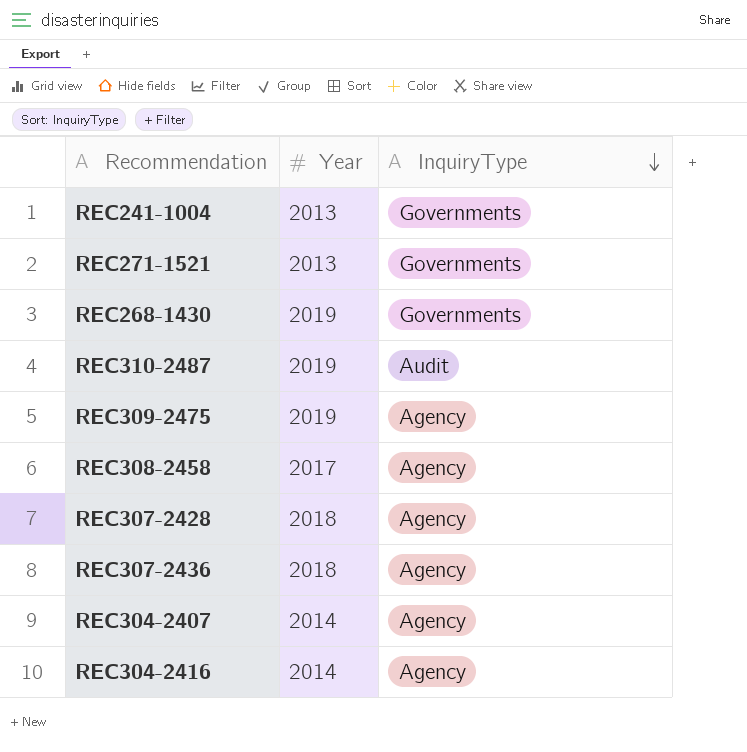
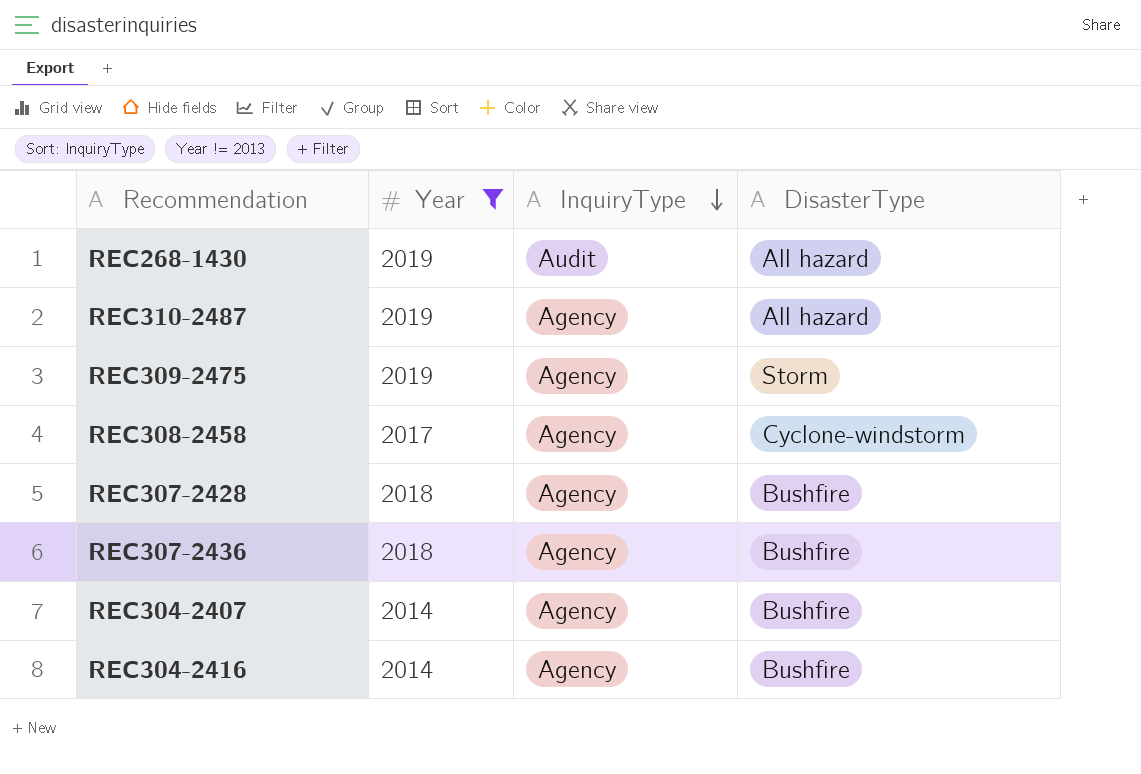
filter: none -> Year != 2013
column DisasterType | position: none -> 4
REC268-1430 | InquiryType: Governments -> Audit
REC310-2487 | InquiryType: Audit -> Agency

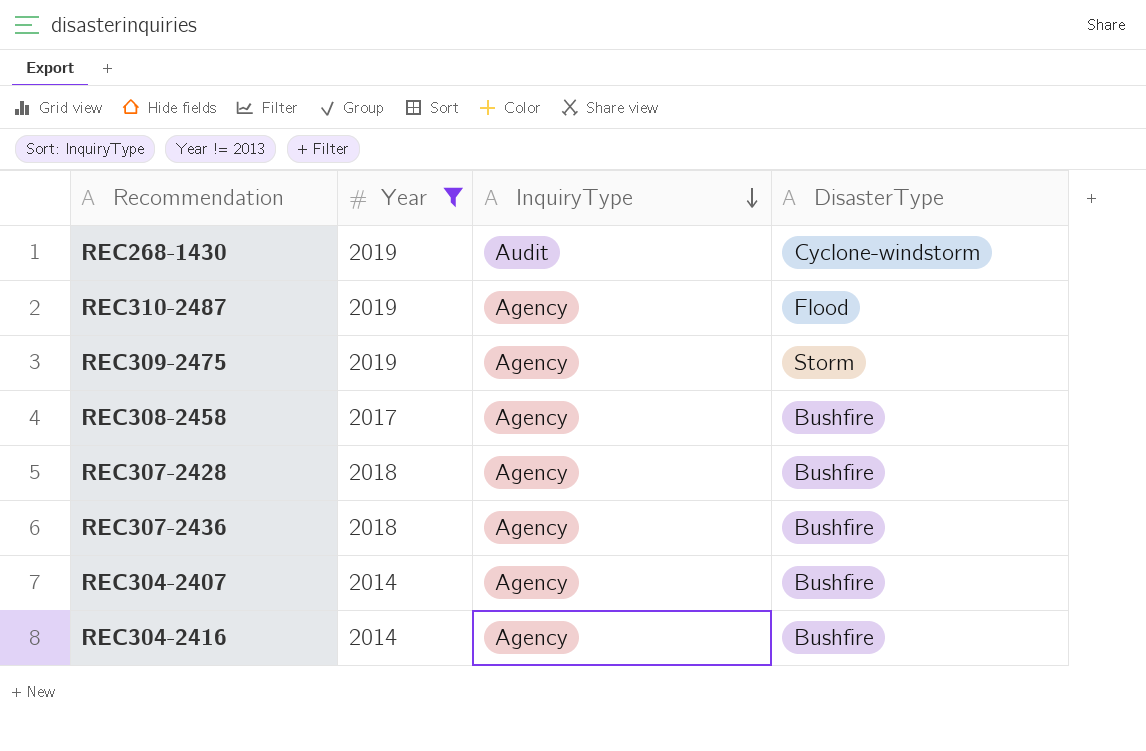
REC268-1430 | DisasterType: All hazard -> Cyclone-windstorm
REC310-2487 | DisasterType: All hazard -> Flood
REC308-2458 | DisasterType: Cyclone-windstorm -> Bushfire

